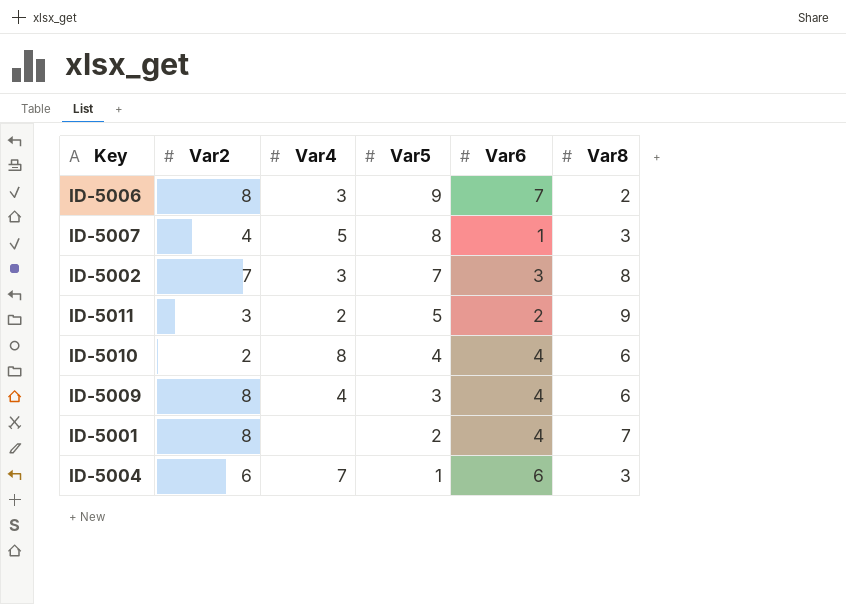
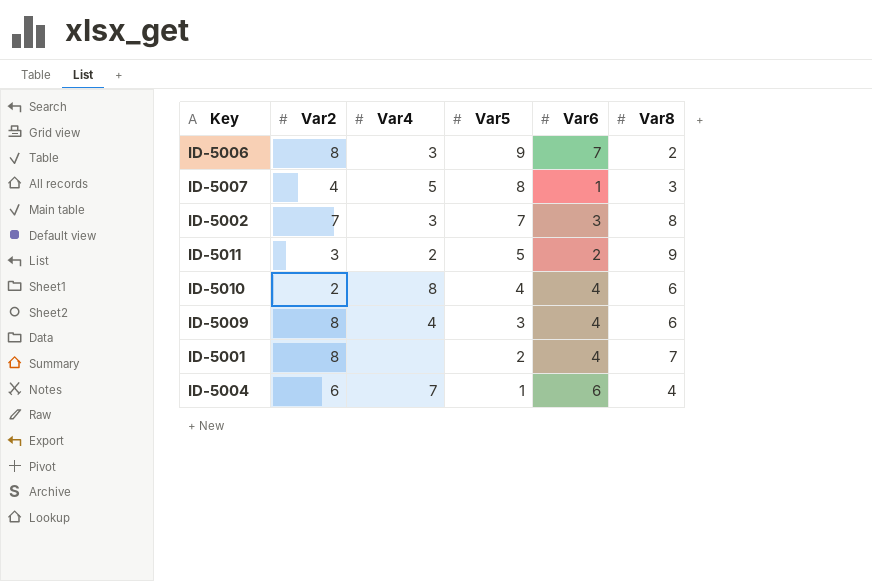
ID-5004 | Var8: 3 -> 4

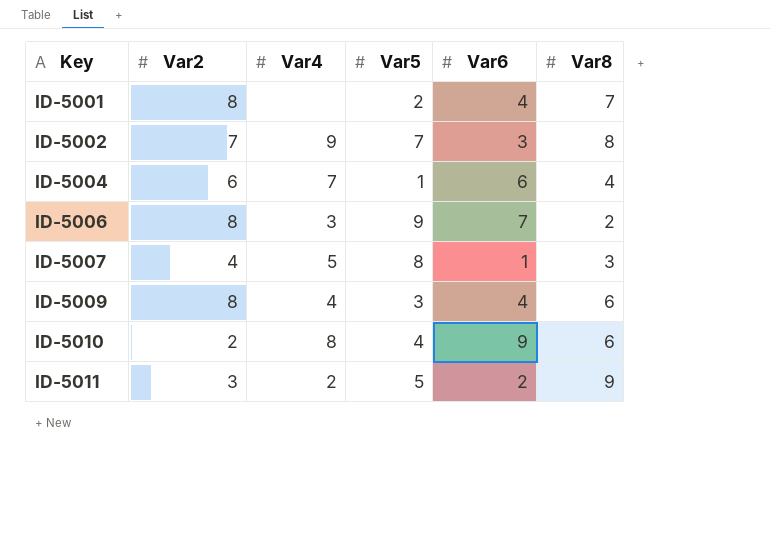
row order: Var5 descending -> Key ascending
ID-5002 | Var4: 3 -> 9
ID-5010 | Var6: 4 -> 9

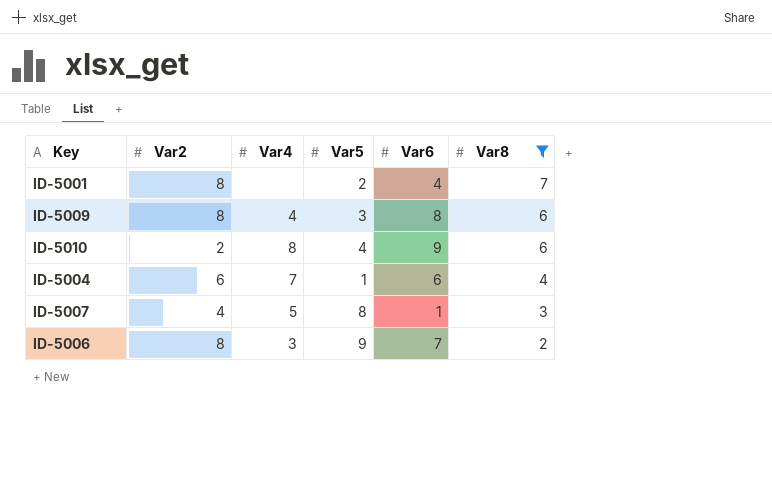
filter: none -> Var8 <= 7
row order: Key ascending -> Var8 descending
ID-5009 | Var6: 4 -> 8

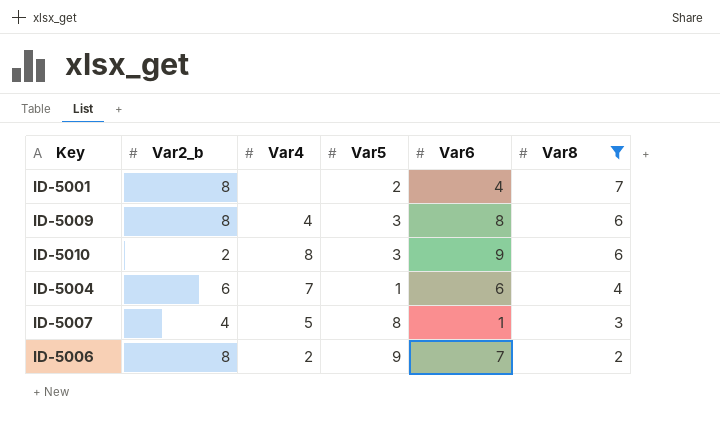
column name: Var2 -> Var2_b
ID-5010 | Var5: 4 -> 3
ID-5006 | Var4: 3 -> 2

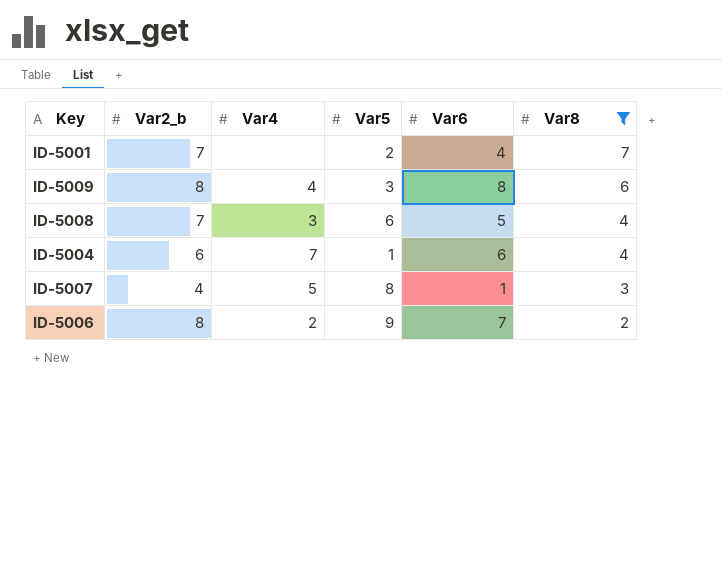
row ID-5010: 2 | 8 | 3 | 9 | 6 -> none
ID-5001 | Var2_b: 8 -> 7
row ID-5008: none -> 7 | 3 | 6 | 5 | 4

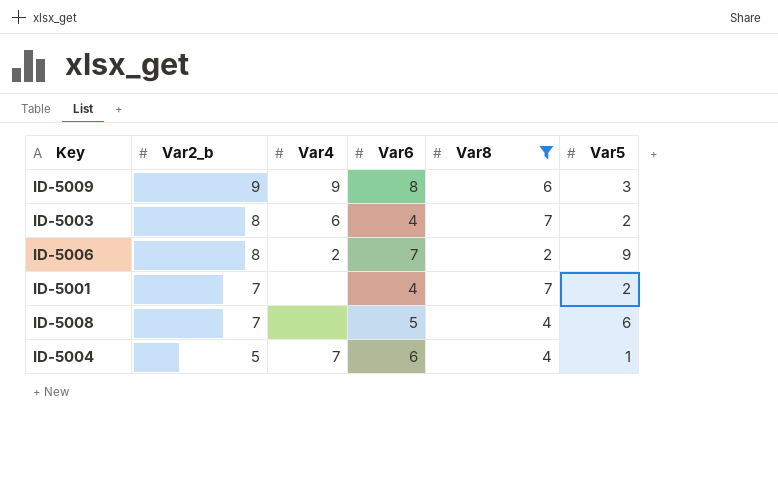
row order: Var8 descending -> Var2_b descending
column Var5 | position: 4 -> 6
row ID-5007: 4 | 5 | 8 | 1 | 3 -> none
ID-5009 | Var2_b: 8 -> 9
ID-5009 | Var4: 4 -> 9
row ID-5003: none -> 8 | 6 | 4 | 7 | 2
ID-5008 | Var4: 3 -> none
ID-5004 | Var2_b: 6 -> 5

